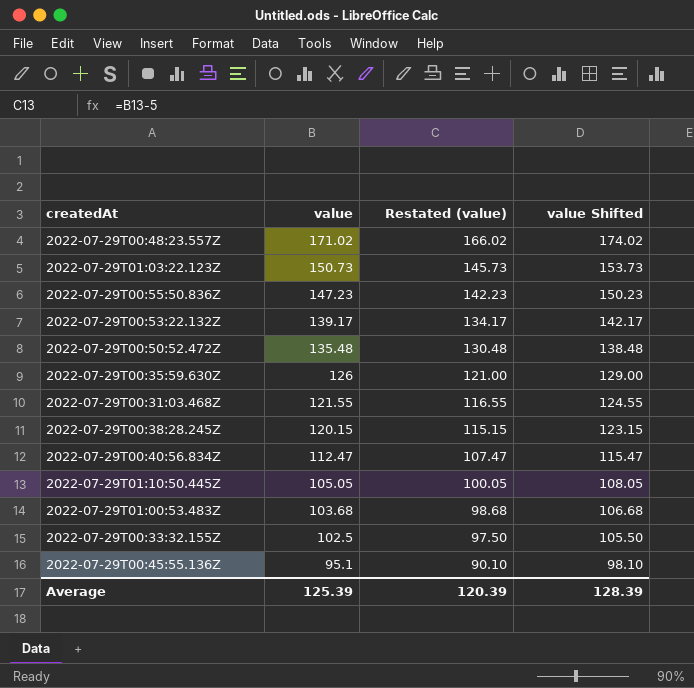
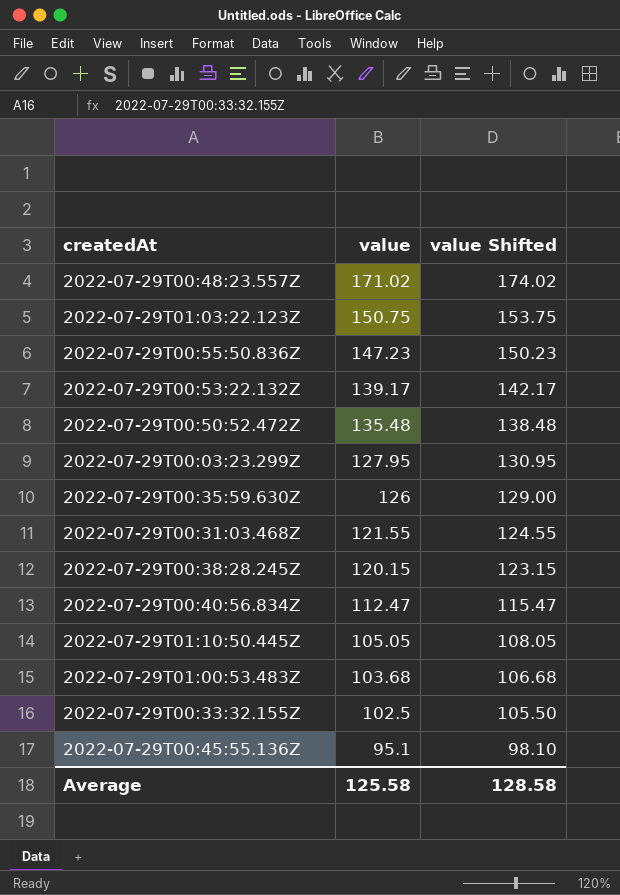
column Restated (value) | formula: [value] - 5 -> none
2022-07-29T01:03:22.123Z | value: 150.73 -> 150.75
2022-07-29T01:03:22.123Z | value Shifted: 153.73 -> 153.75
row 2022-07-29T00:03:23.299Z: none -> 127.95 | 130.95
Average | value: 125.39 -> 125.58
Average | value Shifted: 128.39 -> 128.58

